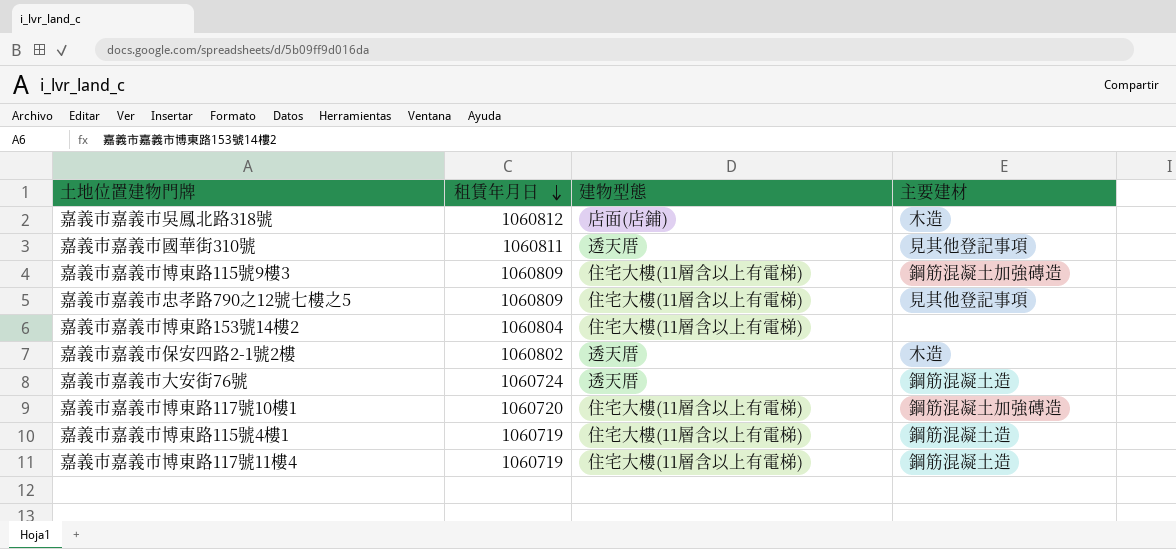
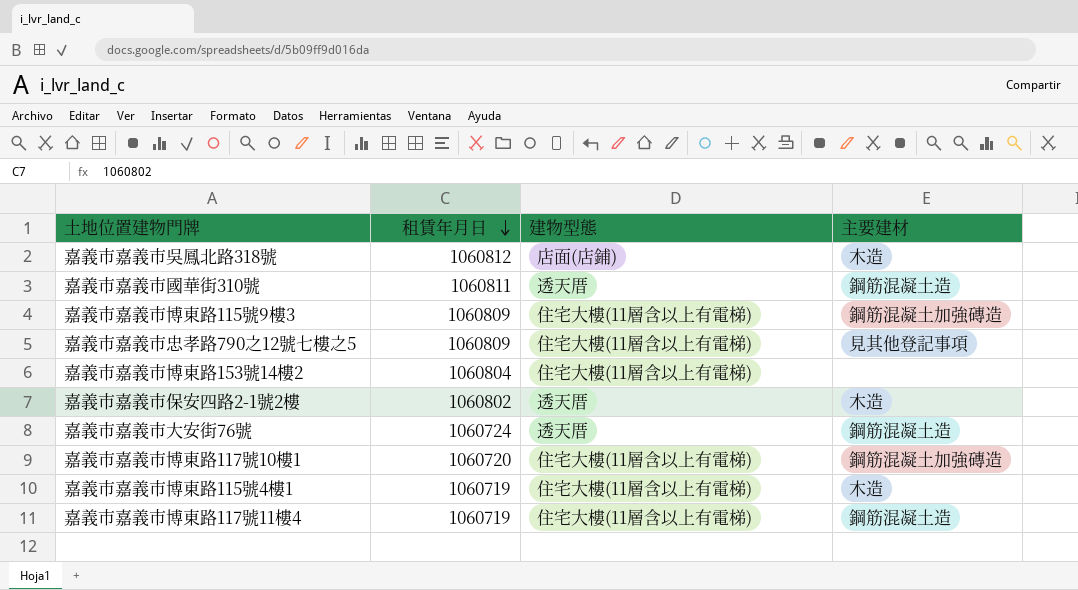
嘉義市嘉義市國華街310號 | 主要建材: 見其他登記事項 -> 鋼筋混凝土造
嘉義市嘉義市博東路115號4樓1 | 主要建材: 鋼筋混凝土造 -> 木造

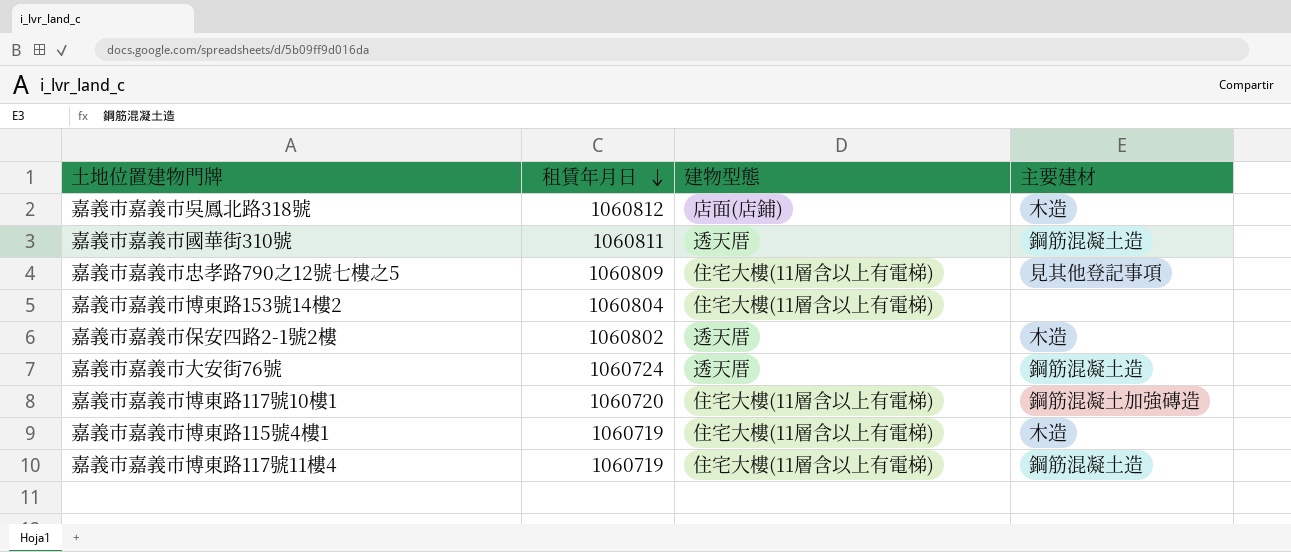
row 嘉義市嘉義市博東路115號9樓3: 1060809 | 住宅大樓(11層含以上有電梯) | 鋼筋混凝土加強磚造 -> none

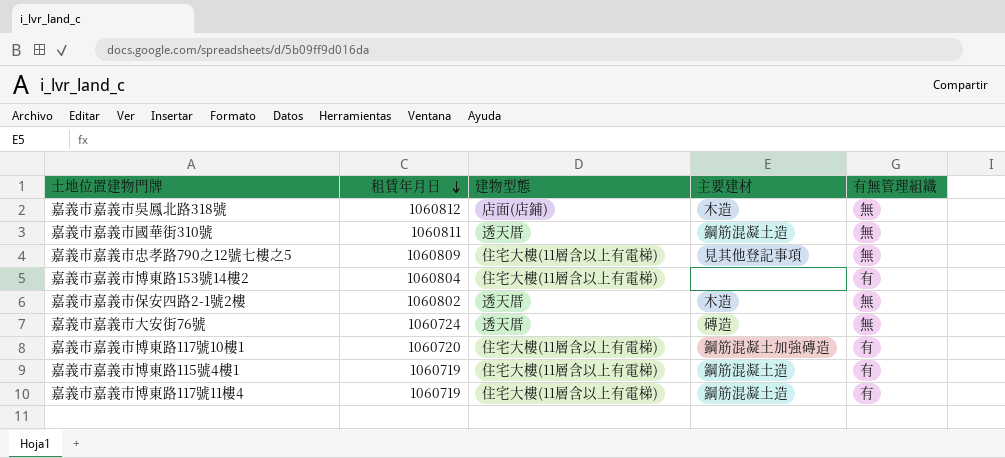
column 有無管理組織 | position: none -> 5
嘉義市嘉義市大安街76號 | 主要建材: 鋼筋混凝土造 -> 磚造
嘉義市嘉義市博東路115號4樓1 | 主要建材: 木造 -> 鋼筋混凝土造

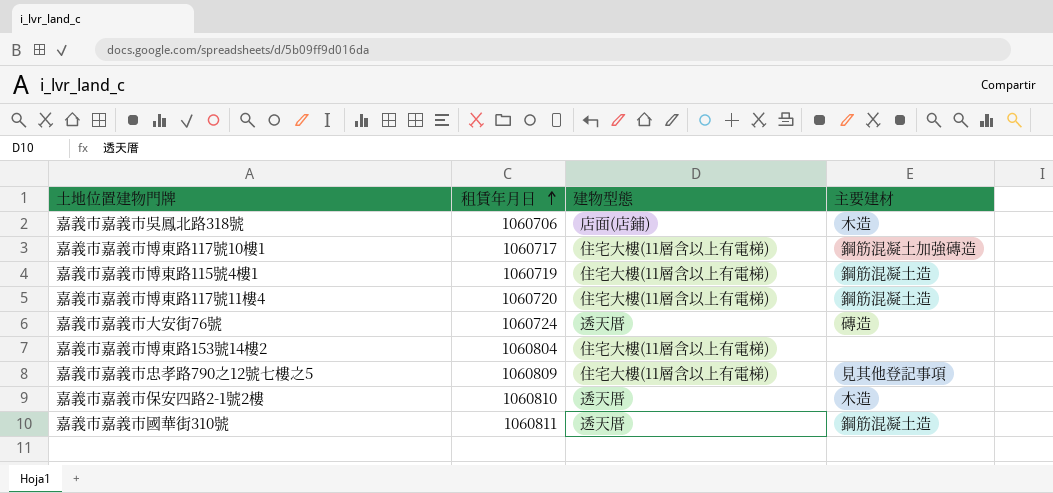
row order: 租賃年月日 descending -> 租賃年月日 ascending
column 有無管理組織 | position: 5 -> none
嘉義市嘉義市吳鳳北路318號 | 租賃年月日: 1060812 -> 1060706
嘉義市嘉義市博東路117號10樓1 | 租賃年月日: 1060720 -> 1060717
嘉義市嘉義市博東路117號11樓4 | 租賃年月日: 1060719 -> 1060720
嘉義市嘉義市保安四路2-1號2樓 | 租賃年月日: 1060802 -> 1060810

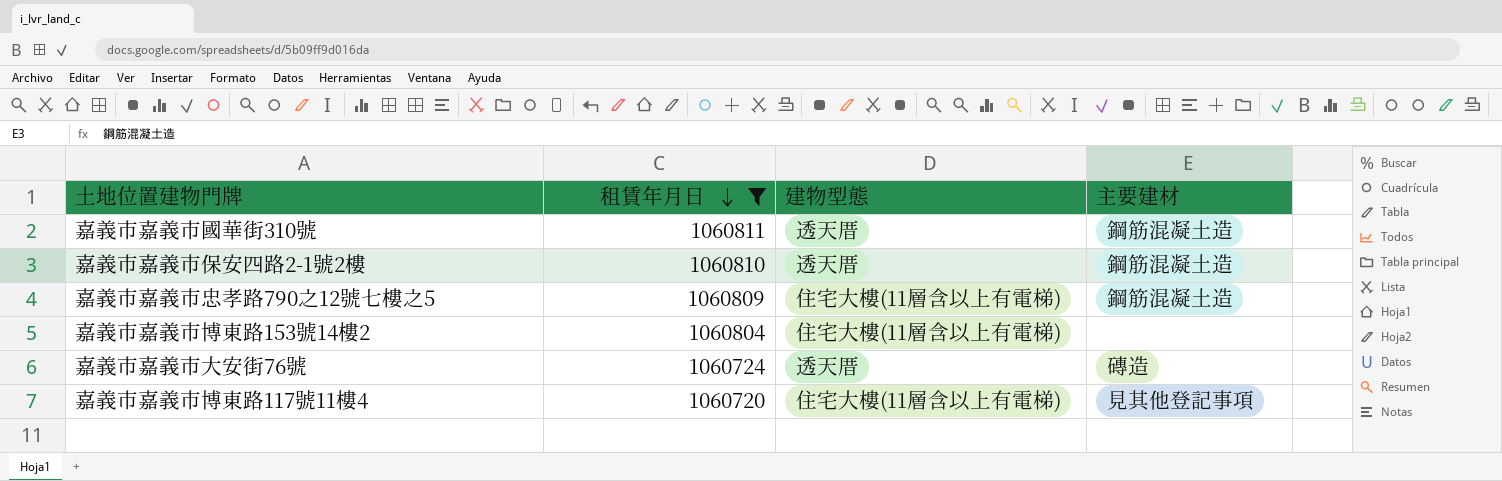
filter: none -> 租賃年月日 >= 1060720
row order: 租賃年月日 ascending -> 租賃年月日 descending
嘉義市嘉義市保安四路2-1號2樓 | 主要建材: 木造 -> 鋼筋混凝土造
嘉義市嘉義市忠孝路790之12號七樓之5 | 主要建材: 見其他登記事項 -> 鋼筋混凝土造
嘉義市嘉義市博東路117號11樓4 | 主要建材: 鋼筋混凝土造 -> 見其他登記事項

